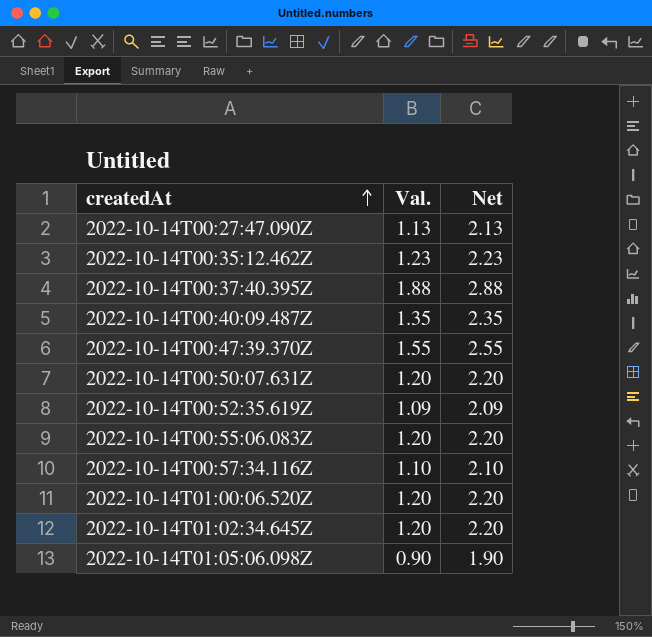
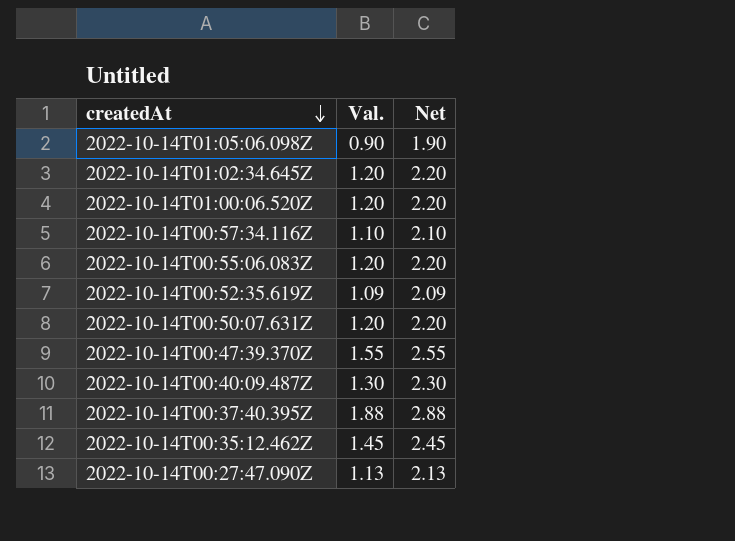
row order: createdAt ascending -> createdAt descending
2022-10-14T00:40:09.487Z | Val.: 1.35 -> 1.30
2022-10-14T00:40:09.487Z | Net: 2.35 -> 2.30
2022-10-14T00:35:12.462Z | Val.: 1.23 -> 1.45
2022-10-14T00:35:12.462Z | Net: 2.23 -> 2.45

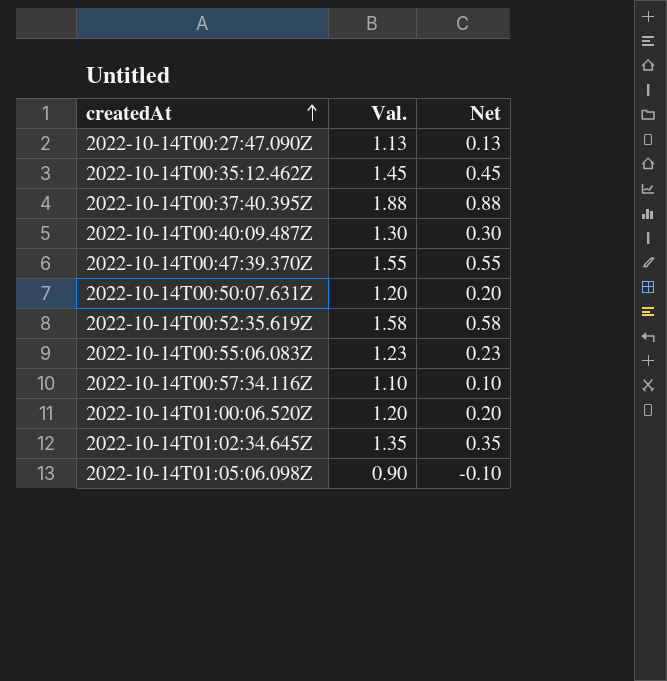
row order: createdAt descending -> createdAt ascending
column Net | formula: [Val.] + 1 -> [Val.] - 1
2022-10-14T00:52:35.619Z | Val.: 1.09 -> 1.58
2022-10-14T00:55:06.083Z | Val.: 1.20 -> 1.23
2022-10-14T01:02:34.645Z | Val.: 1.20 -> 1.35

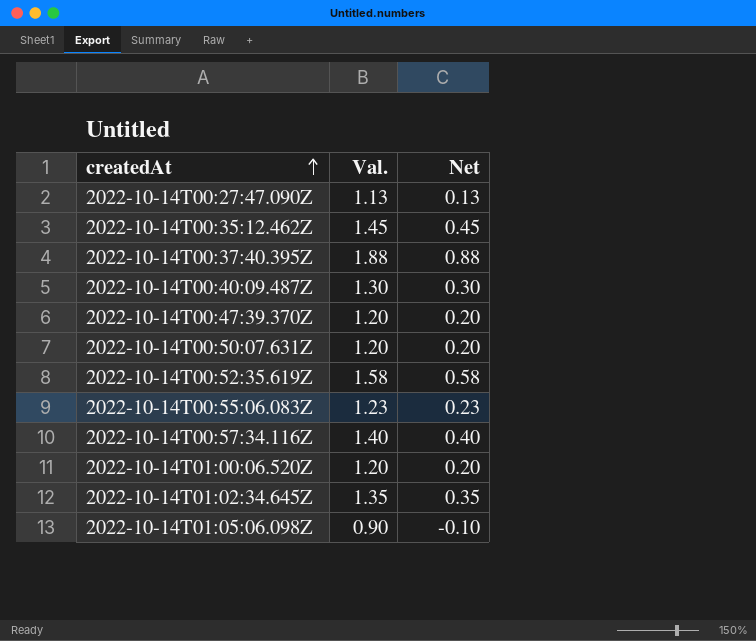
2022-10-14T00:47:39.370Z | Val.: 1.55 -> 1.20
2022-10-14T00:47:39.370Z | Net: 0.55 -> 0.20
2022-10-14T00:57:34.116Z | Val.: 1.10 -> 1.40
2022-10-14T00:57:34.116Z | Net: 0.10 -> 0.40

